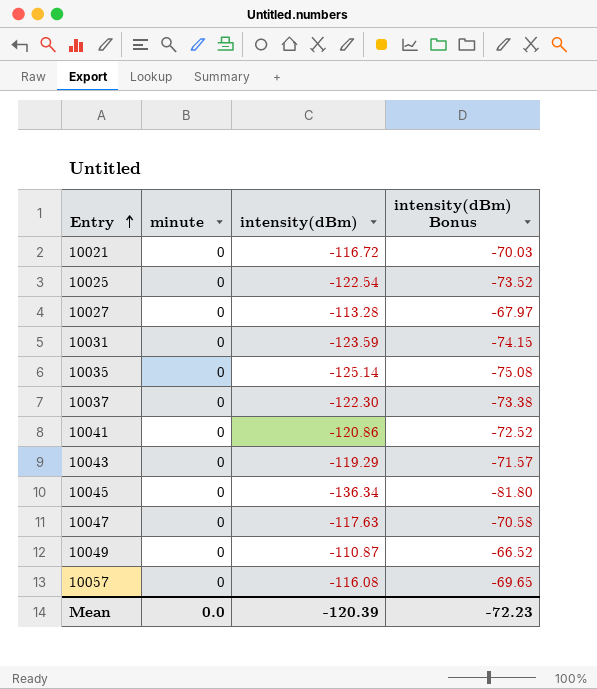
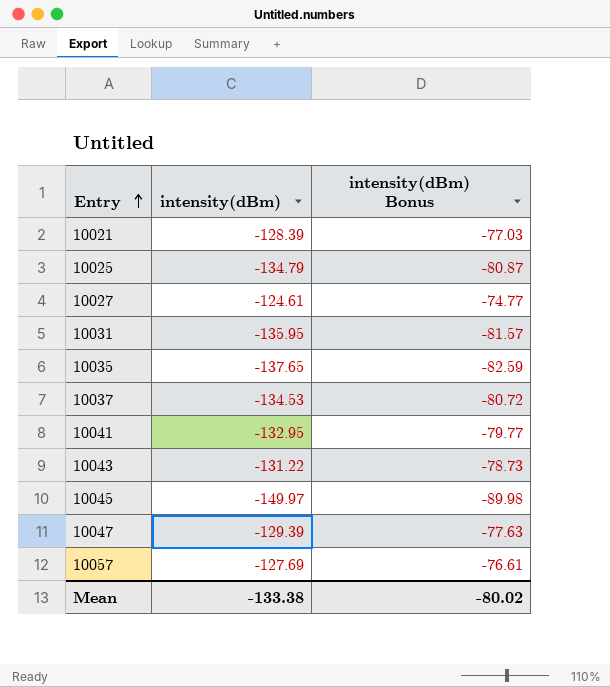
column minute | position: 2 -> none
row 10049: 0 | -110.87 | -66.52 -> none
10021 | intensity(dBm): -116.72 -> -128.39
10021 | intensity(dBm) Bonus: -70.03 -> -77.03
10025 | intensity(dBm): -122.54 -> -134.79
10025 | intensity(dBm) Bonus: -73.52 -> -80.87
10027 | intensity(dBm): -113.28 -> -124.61
10027 | intensity(dBm) Bonus: -67.97 -> -74.77
10031 | intensity(dBm): -123.59 -> -135.95
10031 | intensity(dBm) Bonus: -74.15 -> -81.57
10035 | intensity(dBm): -125.14 -> -137.65
10035 | intensity(dBm) Bonus: -75.08 -> -82.59
10037 | intensity(dBm): -122.30 -> -134.53
10037 | intensity(dBm) Bonus: -73.38 -> -80.72
10041 | intensity(dBm): -120.86 -> -132.95
10041 | intensity(dBm) Bonus: -72.52 -> -79.77
10043 | intensity(dBm): -119.29 -> -131.22
10043 | intensity(dBm) Bonus: -71.57 -> -78.73
10045 | intensity(dBm): -136.34 -> -149.97
10045 | intensity(dBm) Bonus: -81.80 -> -89.98
10047 | intensity(dBm): -117.63 -> -129.39
10047 | intensity(dBm) Bonus: -70.58 -> -77.63
10057 | intensity(dBm): -116.08 -> -127.69
10057 | intensity(dBm) Bonus: -69.65 -> -76.61
Mean | intensity(dBm): -120.39 -> -133.38
Mean | intensity(dBm) Bonus: -72.23 -> -80.02

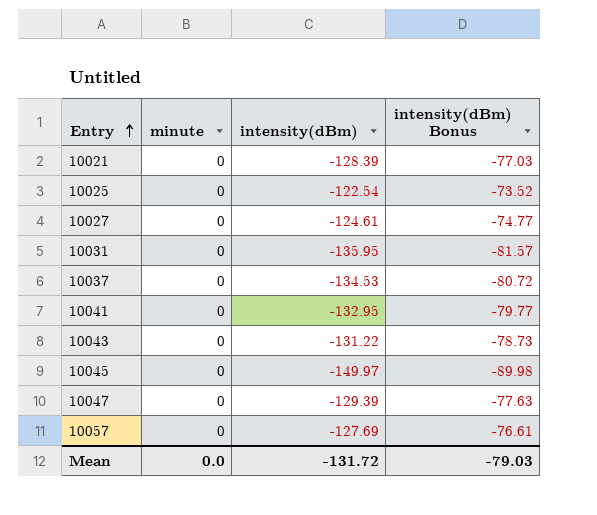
column minute | position: none -> 2
row 10035: -137.65 | -82.59 -> none
10025 | intensity(dBm): -134.79 -> -122.54
10025 | intensity(dBm) Bonus: -80.87 -> -73.52
Mean | intensity(dBm): -133.38 -> -131.72
Mean | intensity(dBm) Bonus: -80.02 -> -79.03

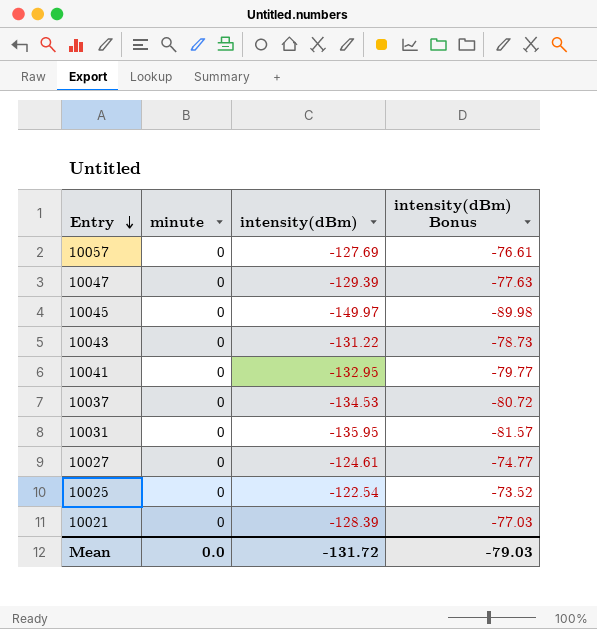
row order: Entry ascending -> Entry descending

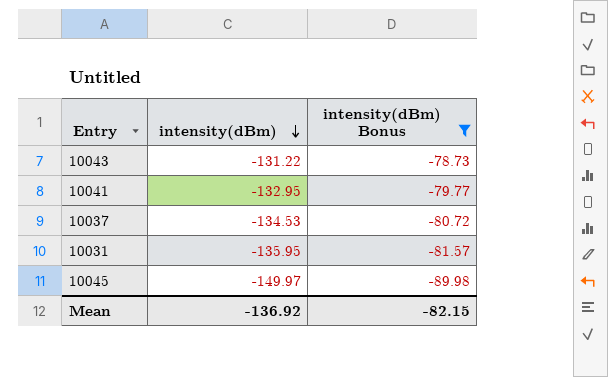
filter: none -> intensity(dBm) Bonus <= -78.73
row order: Entry descending -> intensity(dBm) descending
column minute | position: 2 -> none
Mean | intensity(dBm): -131.72 -> -136.92
Mean | intensity(dBm) Bonus: -79.03 -> -82.15

